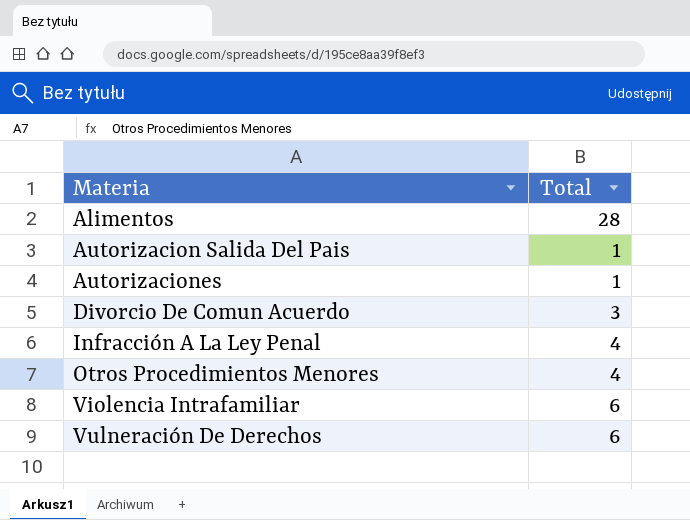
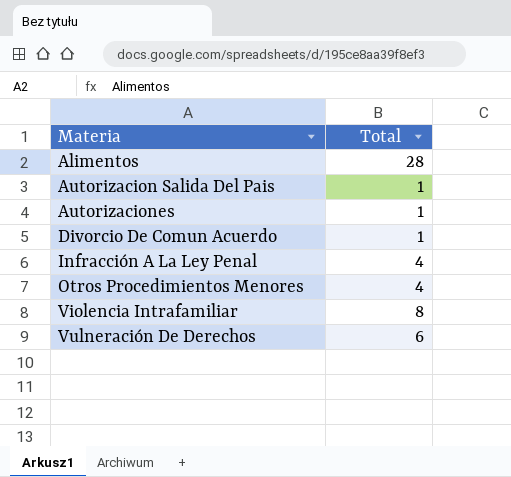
Divorcio De Comun Acuerdo | Total: 3 -> 1
Violencia Intrafamiliar | Total: 6 -> 8

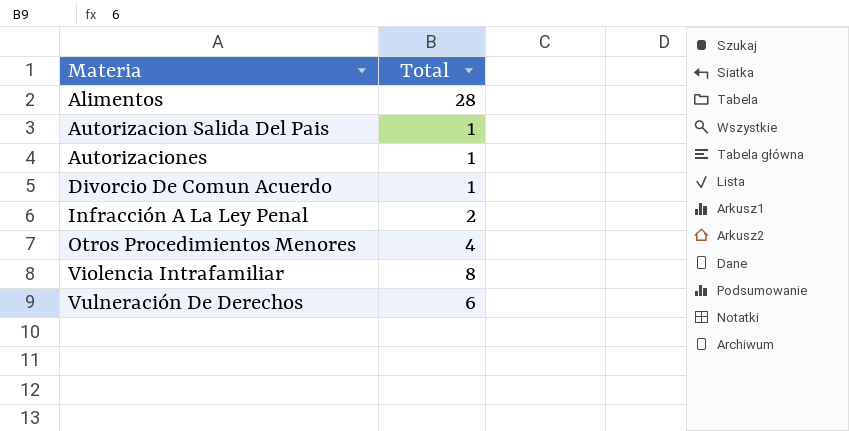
Infracción A La Ley Penal | Total: 4 -> 2

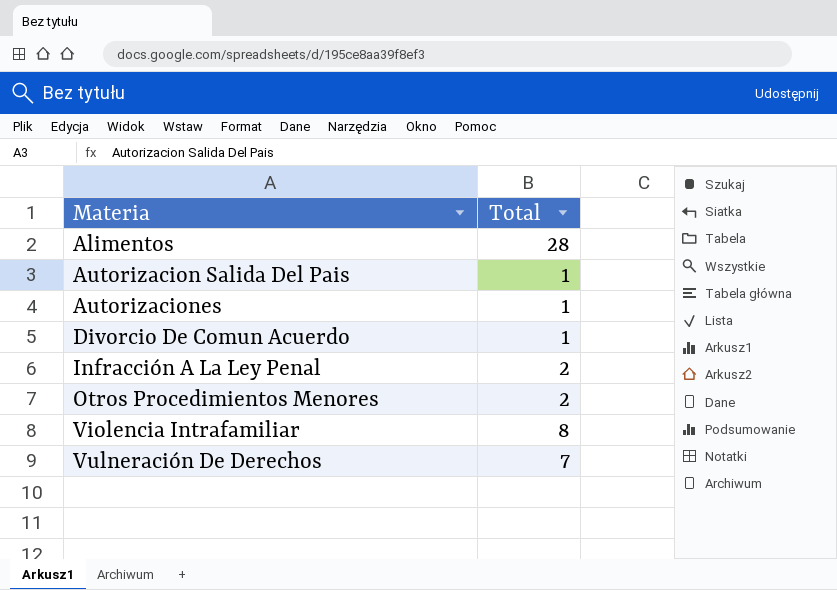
Otros Procedimientos Menores | Total: 4 -> 2
Vulneración De Derechos | Total: 6 -> 7

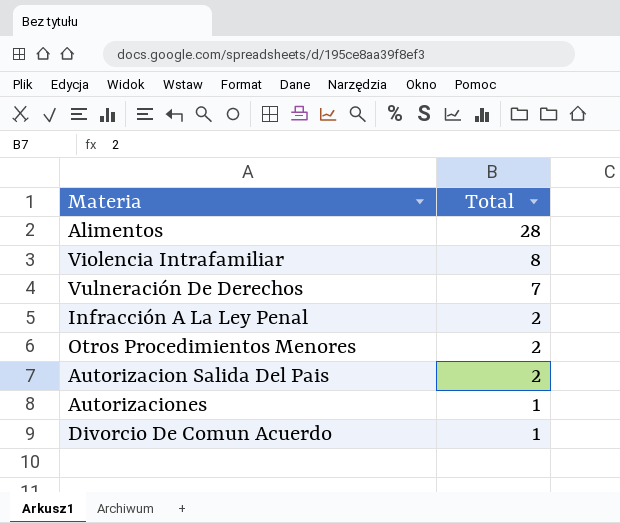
row order: Materia ascending -> Total descending
Autorizacion Salida Del Pais | Total: 1 -> 2

